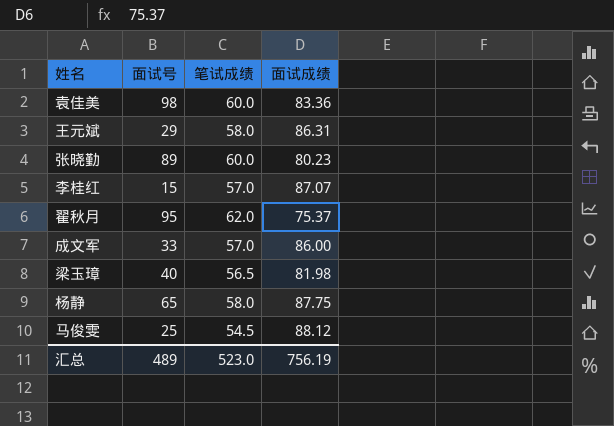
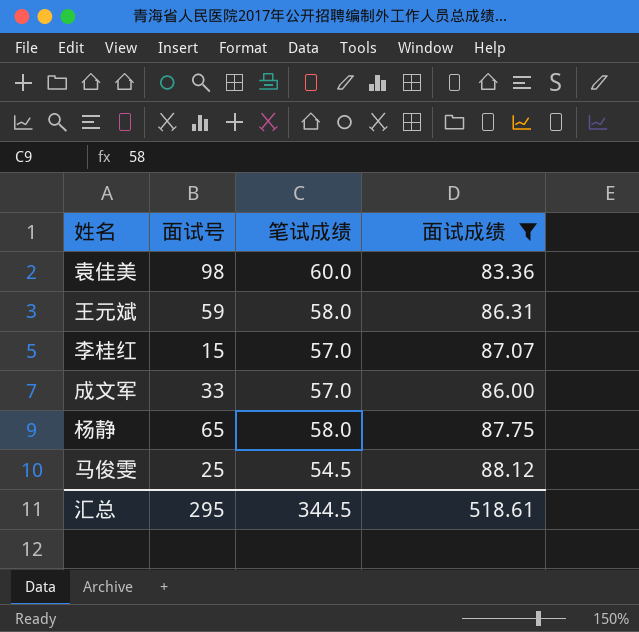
filter: none -> 面试成绩 >= 83.36
王元斌 | 面试号: 29 -> 59
汇总 | 面试号: 489 -> 295
汇总 | 笔试成绩: 523.0 -> 344.5
汇总 | 面试成绩: 756.19 -> 518.61

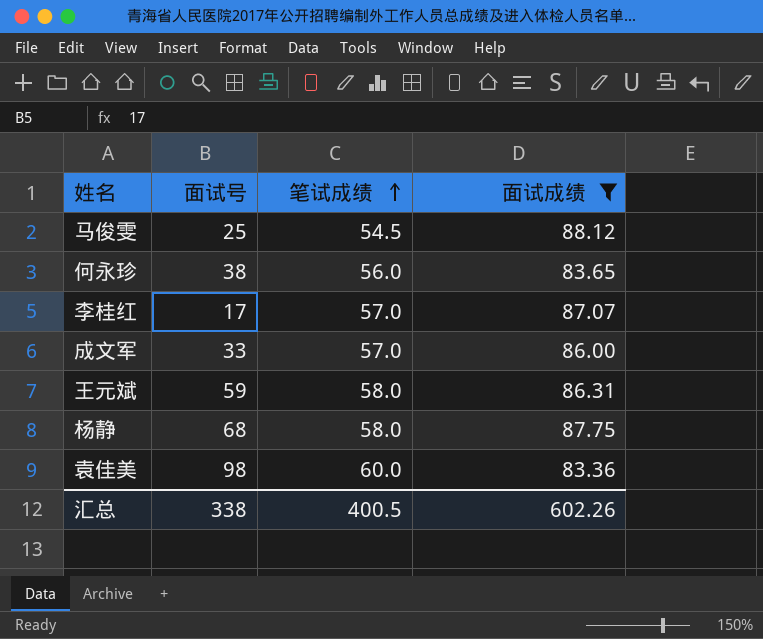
row order: none -> 笔试成绩 ascending
row 何永珍: none -> 38 | 56.0 | 83.65
李桂红 | 面试号: 15 -> 17
杨静 | 面试号: 65 -> 68
汇总 | 面试号: 295 -> 338
汇总 | 笔试成绩: 344.5 -> 400.5
汇总 | 面试成绩: 518.61 -> 602.26

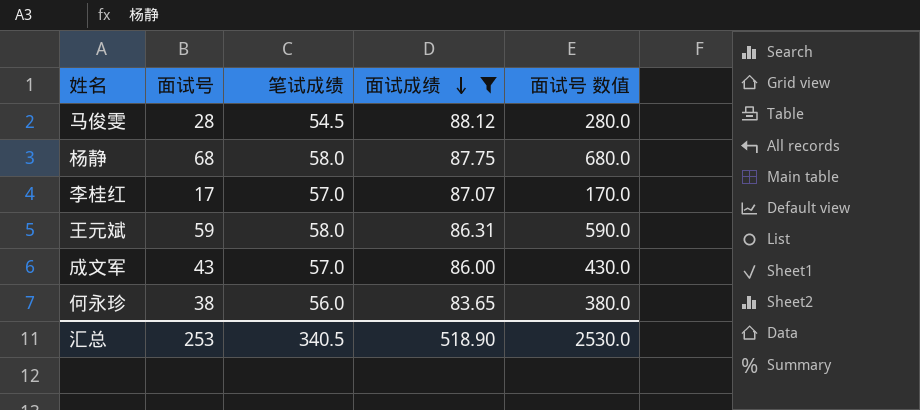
row order: 笔试成绩 ascending -> 面试成绩 descending
column 面试号 数值 | formula: none -> [面试号] * 10
row 袁佳美: 98 | 60.0 | 83.36 -> none
马俊雯 | 面试号: 25 -> 28
成文军 | 面试号: 33 -> 43
汇总 | 面试号: 338 -> 253
汇总 | 笔试成绩: 400.5 -> 340.5
汇总 | 面试成绩: 602.26 -> 518.90

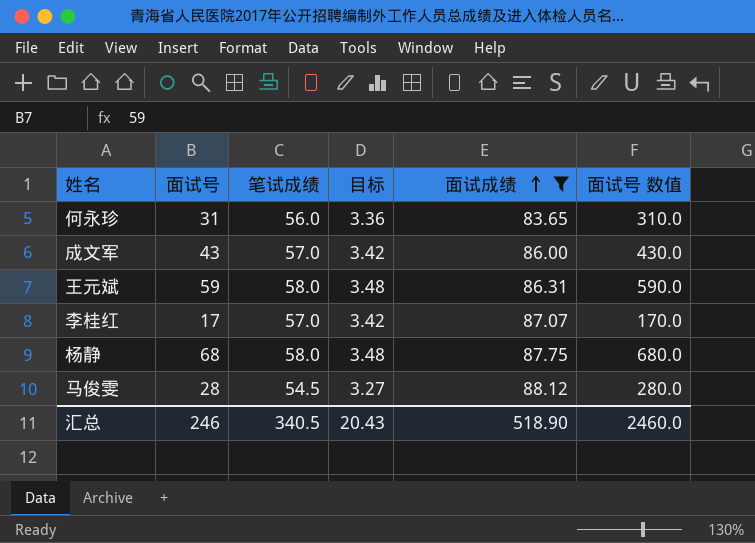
row order: 面试成绩 descending -> 面试成绩 ascending
column 目标 | formula: none -> [笔试成绩] * 0.06
何永珍 | 面试号: 38 -> 31
何永珍 | 面试号 数值: 380.0 -> 310.0
汇总 | 面试号: 253 -> 246
汇总 | 面试号 数值: 2530.0 -> 2460.0

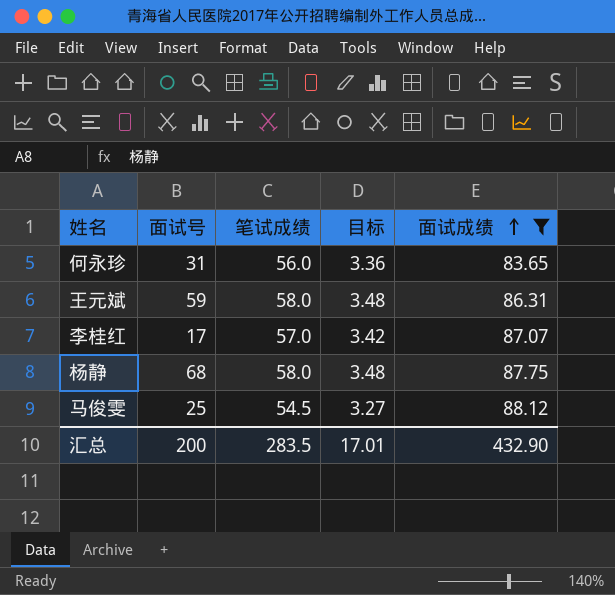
column 面试号 数值 | formula: [面试号] * 10 -> none
row 成文军: 43 | 57.0 | 3.42 | 86.00 | 430.0 -> none
马俊雯 | 面试号: 28 -> 25
汇总 | 面试号: 246 -> 200
汇总 | 笔试成绩: 340.5 -> 283.5
汇总 | 目标: 20.43 -> 17.01
汇总 | 面试成绩: 518.90 -> 432.90

